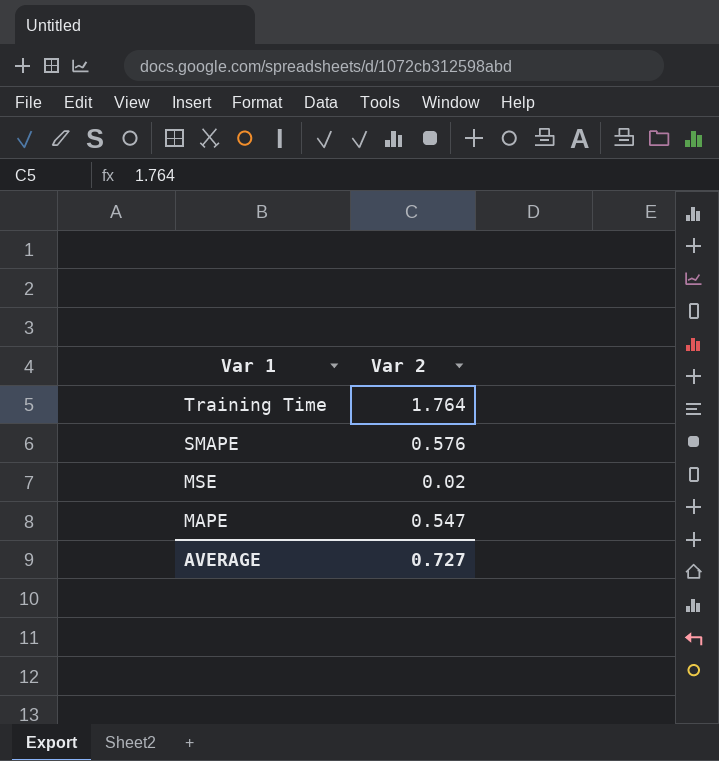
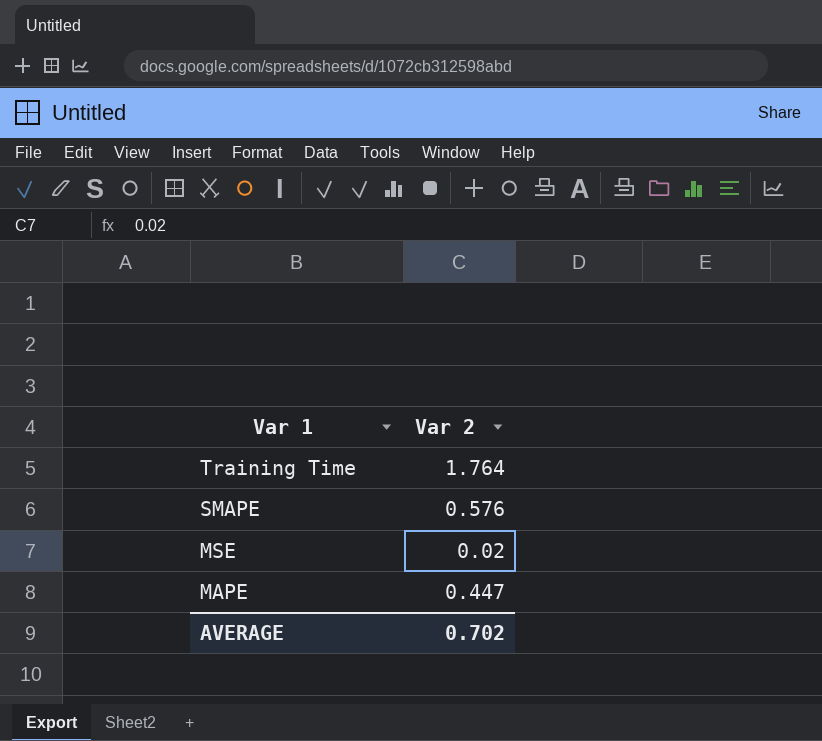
MAPE | Var 2: 0.547 -> 0.447
AVERAGE | Var 2: 0.727 -> 0.702

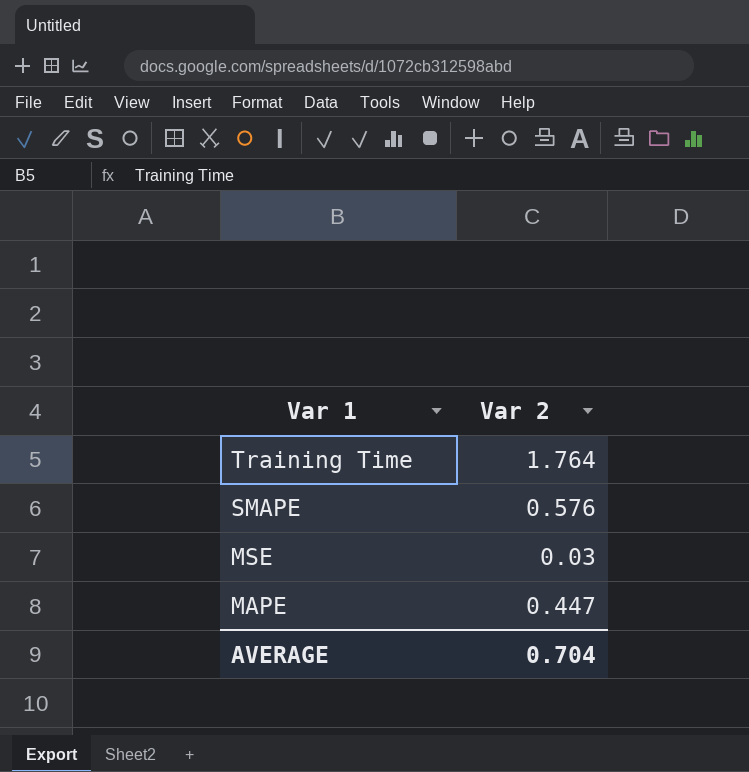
MSE | Var 2: 0.02 -> 0.03
AVERAGE | Var 2: 0.702 -> 0.704

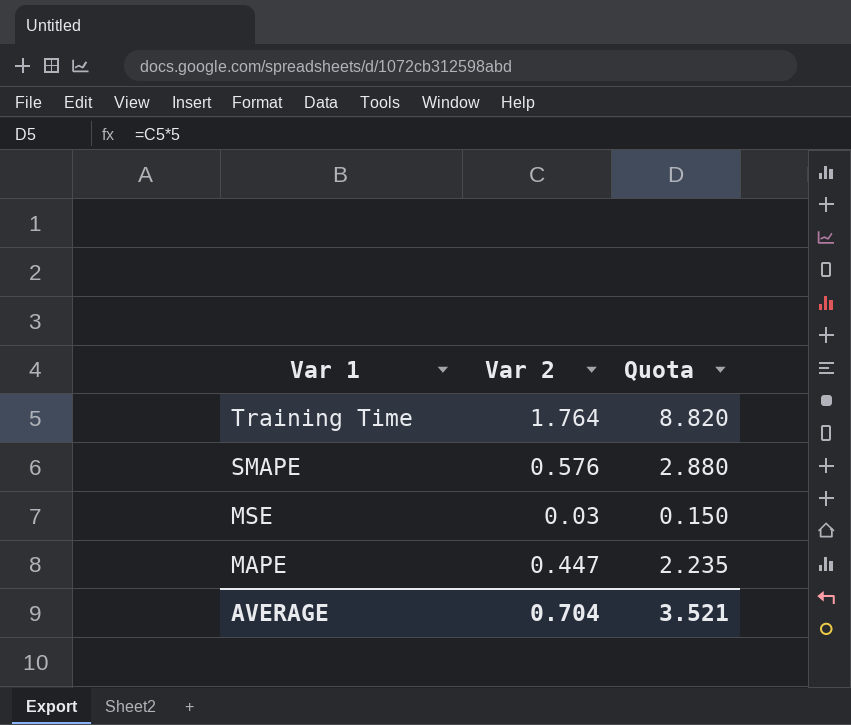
column Quota | formula: none -> [Var 2] * 5

